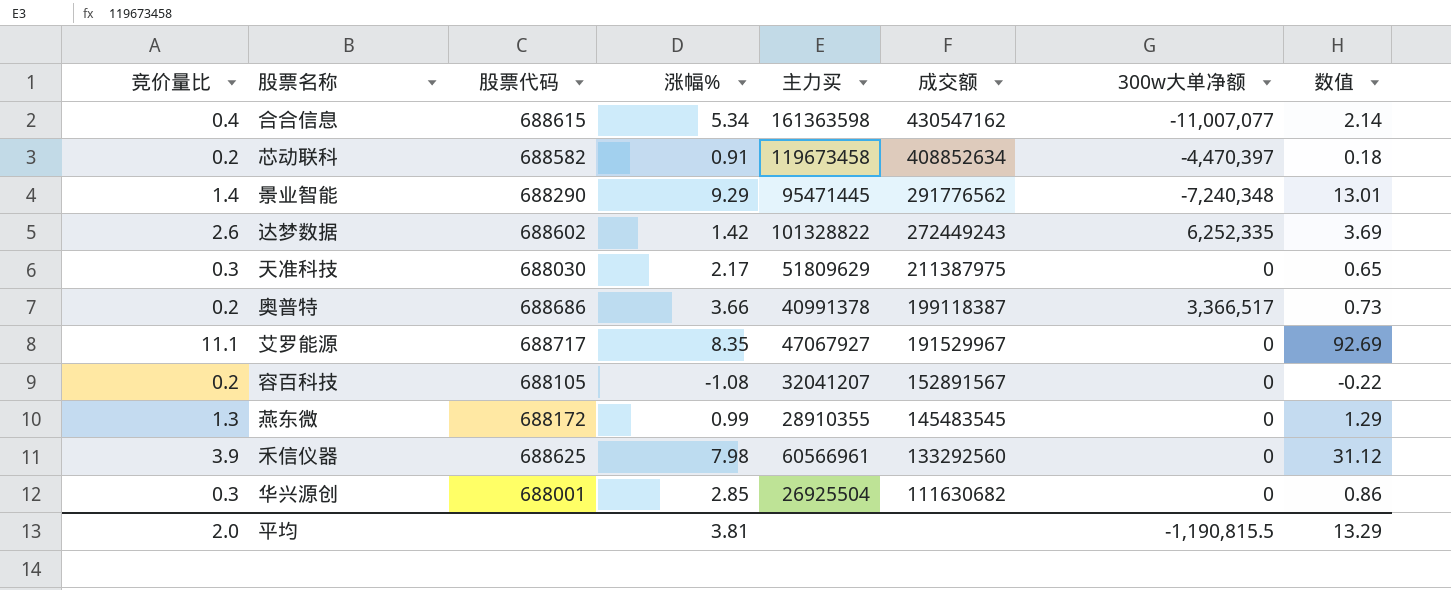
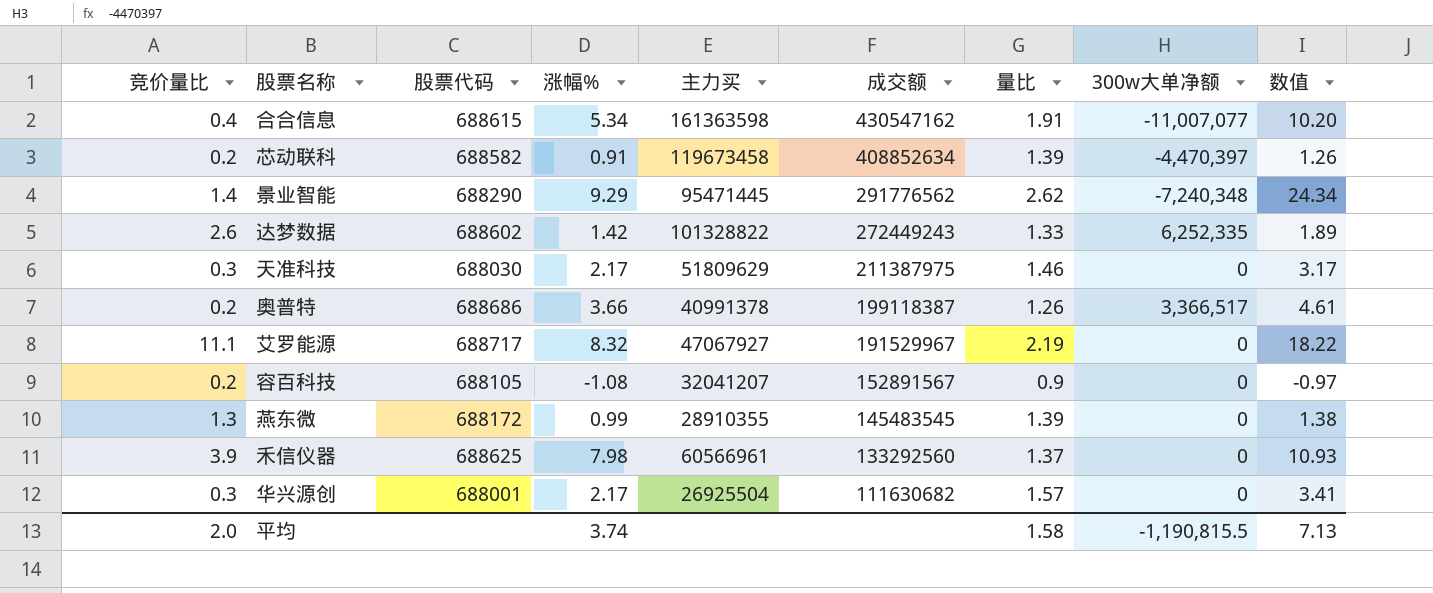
column 量比 | position: none -> 7
column 数值 | formula: [竞价量比] * [涨幅%] -> [涨幅%] * [量比]
艾罗能源 | 涨幅%: 8.35 -> 8.32
华兴源创 | 涨幅%: 2.85 -> 2.17
平均 | 涨幅%: 3.81 -> 3.74
平均 | 数值: 13.29 -> 7.13

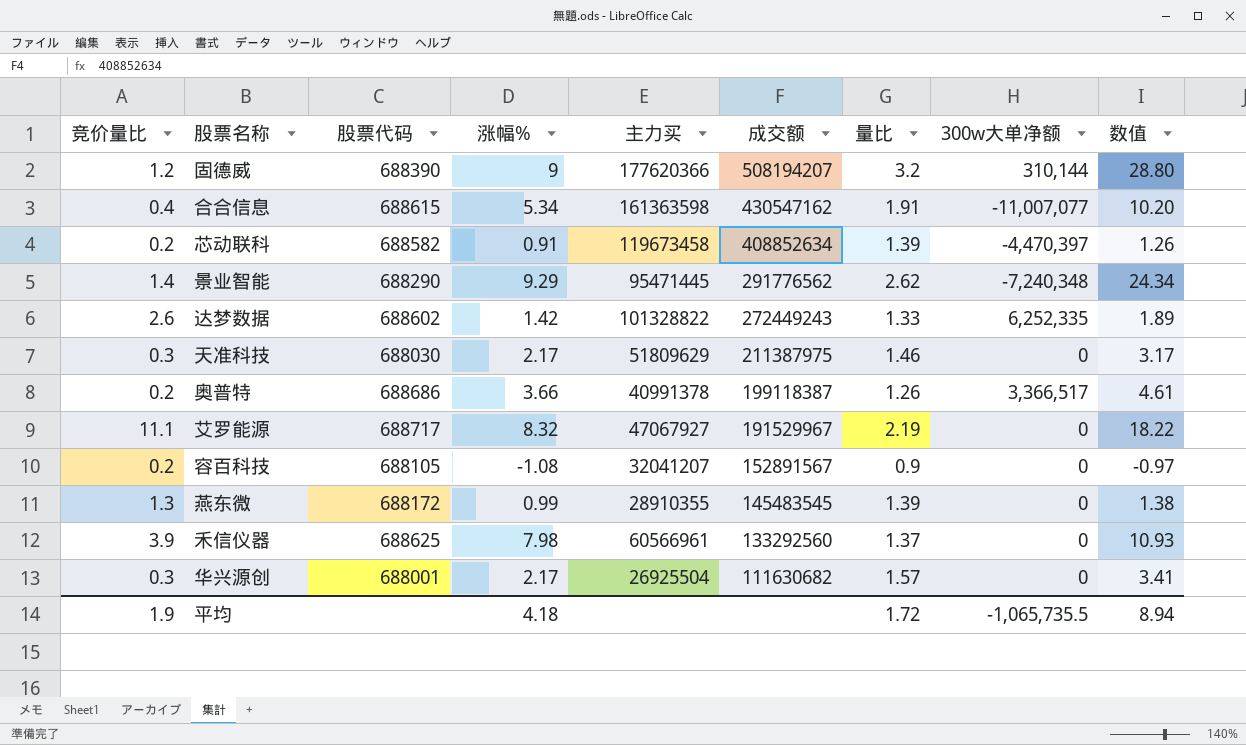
row 固德威: none -> 1.2 | 688390 | 9 | 177620366 | 508194207 | 3.2 | 310,144 | 28.80
平均 | 竞价量比: 2.0 -> 1.9
平均 | 涨幅%: 3.74 -> 4.18
平均 | 量比: 1.58 -> 1.72
平均 | 300w大单净额: -1,190,815.5 -> -1,065,735.5
平均 | 数值: 7.13 -> 8.94

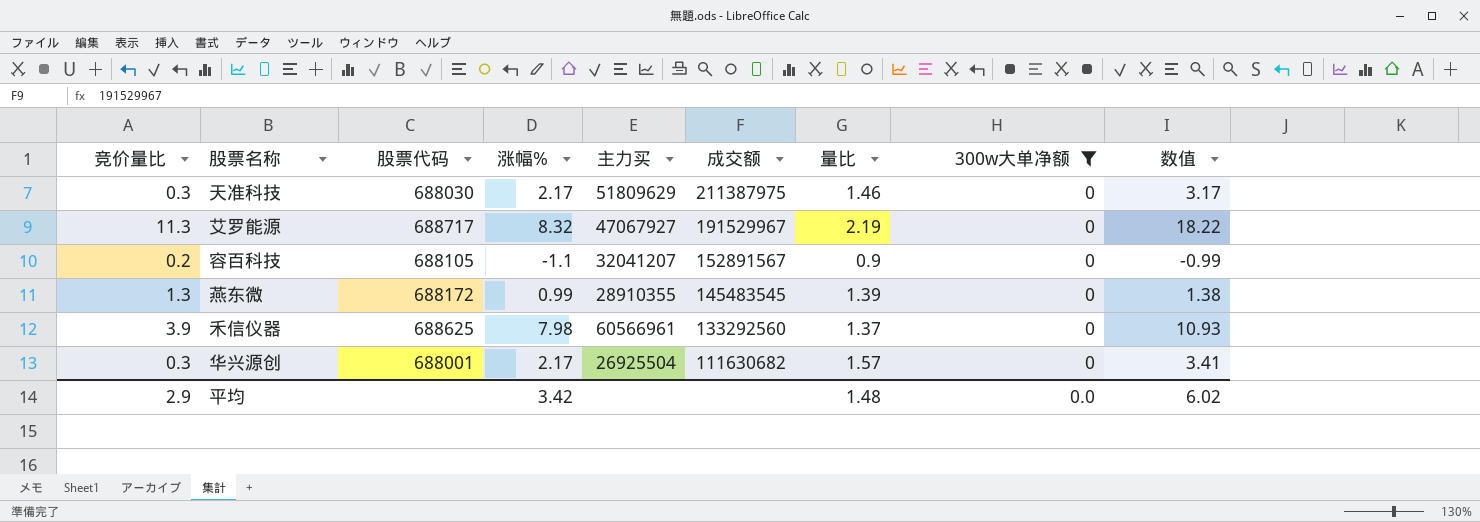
filter: none -> 300w大单净额 = 0
艾罗能源 | 竞价量比: 11.1 -> 11.3
容百科技 | 涨幅%: -1.08 -> -1.1
容百科技 | 数值: -0.97 -> -0.99
平均 | 竞价量比: 1.9 -> 2.9
平均 | 涨幅%: 4.18 -> 3.42
平均 | 量比: 1.72 -> 1.48
平均 | 300w大单净额: -1,065,735.5 -> 0.0
平均 | 数值: 8.94 -> 6.02

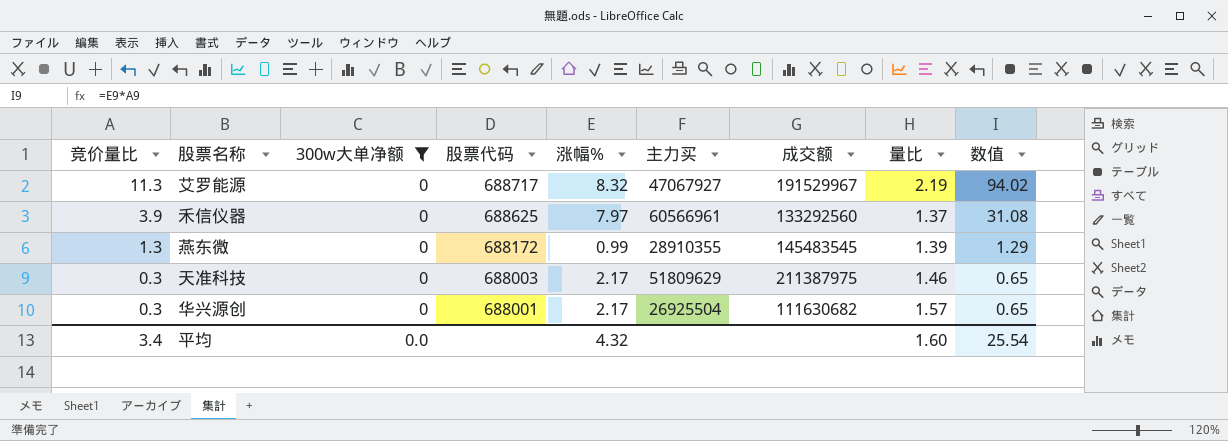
row order: 成交额 descending -> 竞价量比 descending
column 300w大单净额 | position: 8 -> 3
column 数值 | formula: [涨幅%] * [量比] -> [竞价量比] * [涨幅%]
row 容百科技: 0.2 | 688105 | -1.1 | 32041207 | 152891567 | 0.9 | 0 | -0.99 -> none
禾信仪器 | 涨幅%: 7.98 -> 7.97
天准科技 | 股票代码: 688030 -> 688003
平均 | 竞价量比: 2.9 -> 3.4
平均 | 涨幅%: 3.42 -> 4.32
平均 | 量比: 1.48 -> 1.60
平均 | 数值: 6.02 -> 25.54

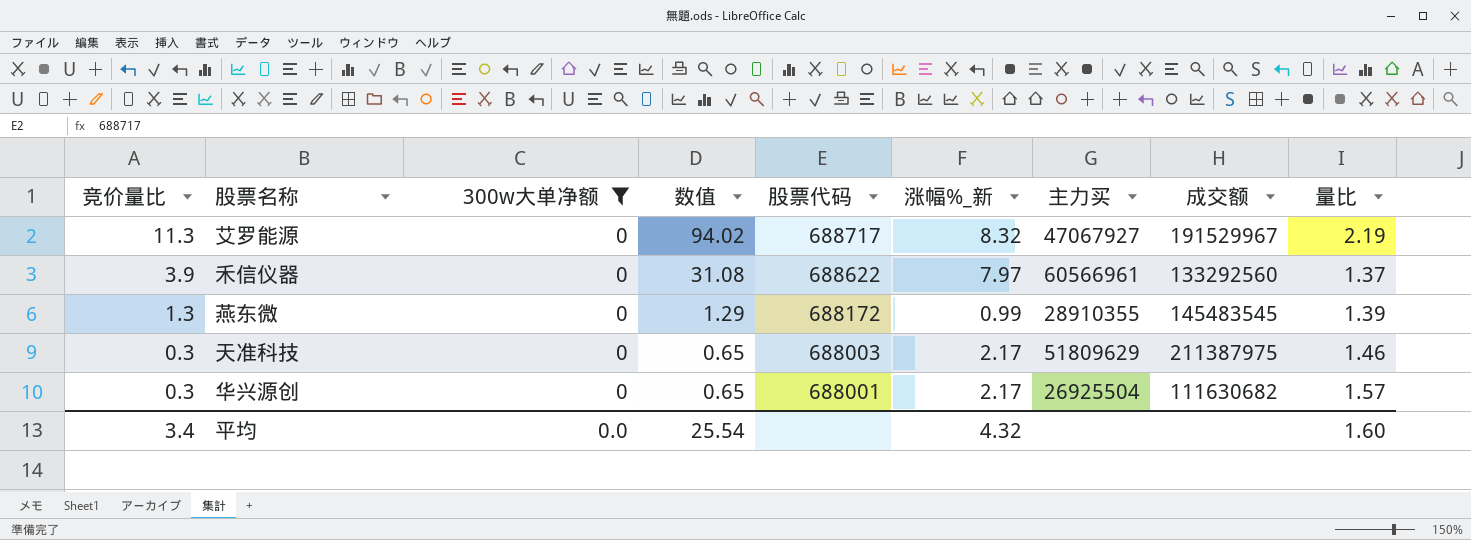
column 数值 | position: 9 -> 4
column name: 涨幅% -> 涨幅%_新
禾信仪器 | 股票代码: 688625 -> 688622

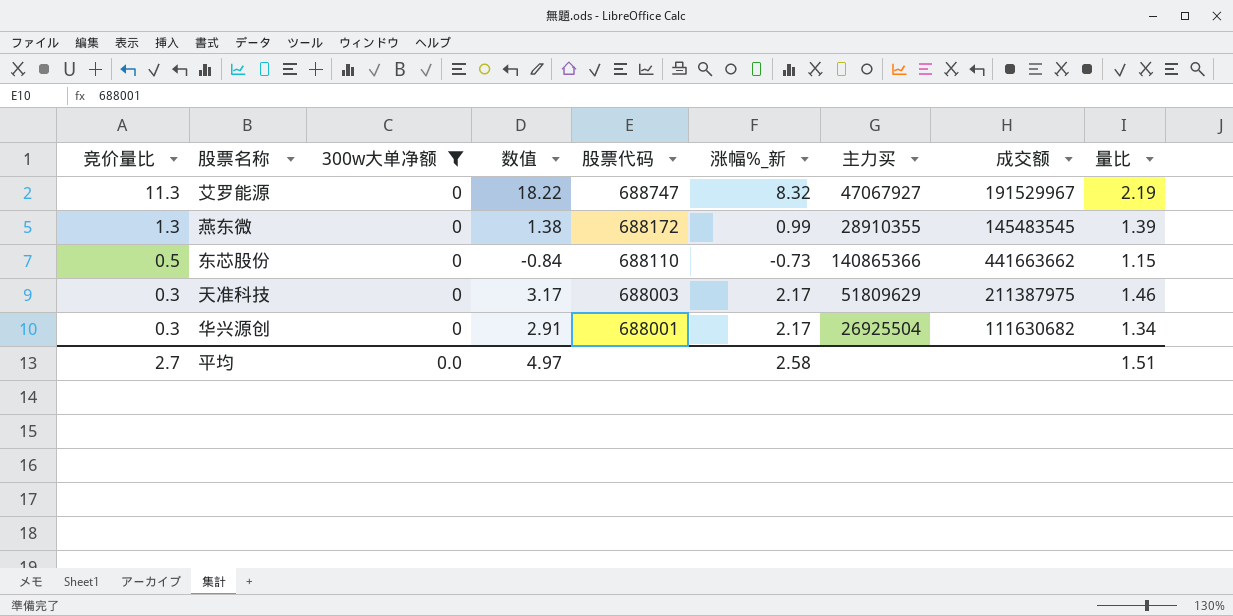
column 数值 | formula: [竞价量比] * [涨幅%_新] -> [涨幅%_新] * [量比]
row 禾信仪器: 3.9 | 0 | 31.08 | 688622 | 7.97 | 60566961 | 133292560 | 1.37 -> none
艾罗能源 | 股票代码: 688717 -> 688747
row 东芯股份: none -> 0.5 | 0 | -0.84 | 688110 | -0.73 | 140865366 | 441663662 | 1.15
华兴源创 | 量比: 1.57 -> 1.34
平均 | 竞价量比: 3.4 -> 2.7
平均 | 数值: 25.54 -> 4.97
平均 | 涨幅%_新: 4.32 -> 2.58
平均 | 量比: 1.60 -> 1.51

